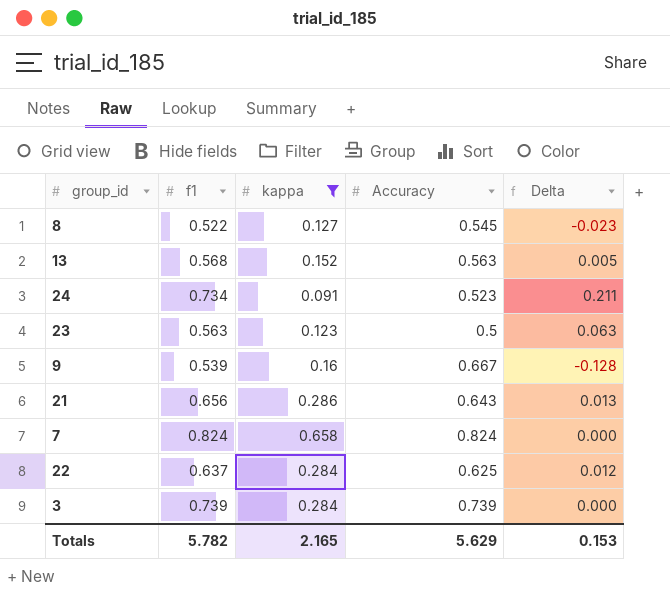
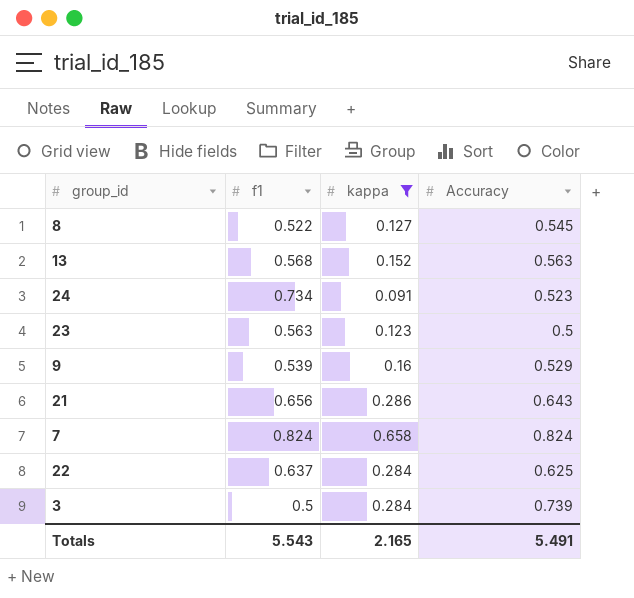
column Delta | formula: [f1] - [Accuracy] -> none
9 | Accuracy: 0.667 -> 0.529
3 | f1: 0.739 -> 0.5
Totals | f1: 5.782 -> 5.543
Totals | Accuracy: 5.629 -> 5.491

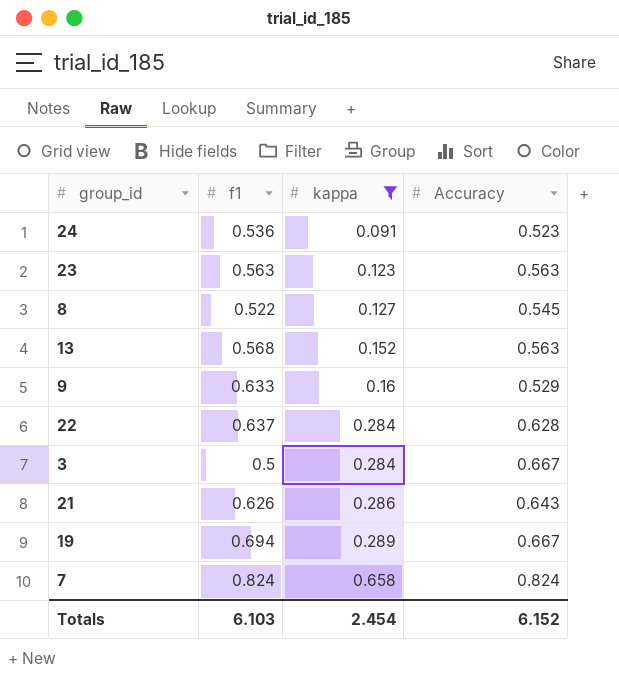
row order: none -> kappa ascending
24 | f1: 0.734 -> 0.536
23 | Accuracy: 0.5 -> 0.563
9 | f1: 0.539 -> 0.633
22 | Accuracy: 0.625 -> 0.628
3 | Accuracy: 0.739 -> 0.667
21 | f1: 0.656 -> 0.626
row 19: none -> 0.694 | 0.289 | 0.667
Totals | f1: 5.543 -> 6.103
Totals | kappa: 2.165 -> 2.454
Totals | Accuracy: 5.491 -> 6.152

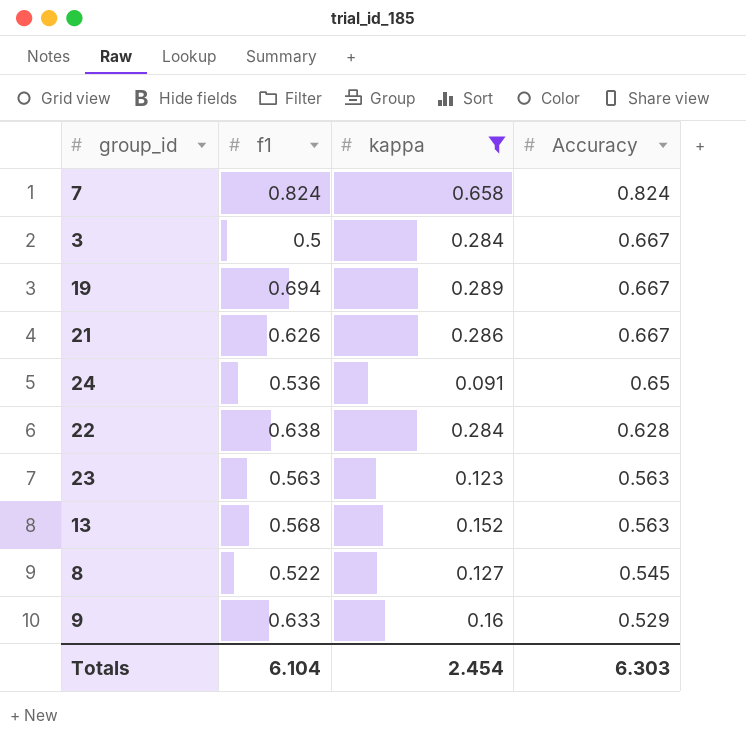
row order: kappa ascending -> Accuracy descending
21 | Accuracy: 0.643 -> 0.667
24 | Accuracy: 0.523 -> 0.65
22 | f1: 0.637 -> 0.638
Totals | f1: 6.103 -> 6.104
Totals | Accuracy: 6.152 -> 6.303

